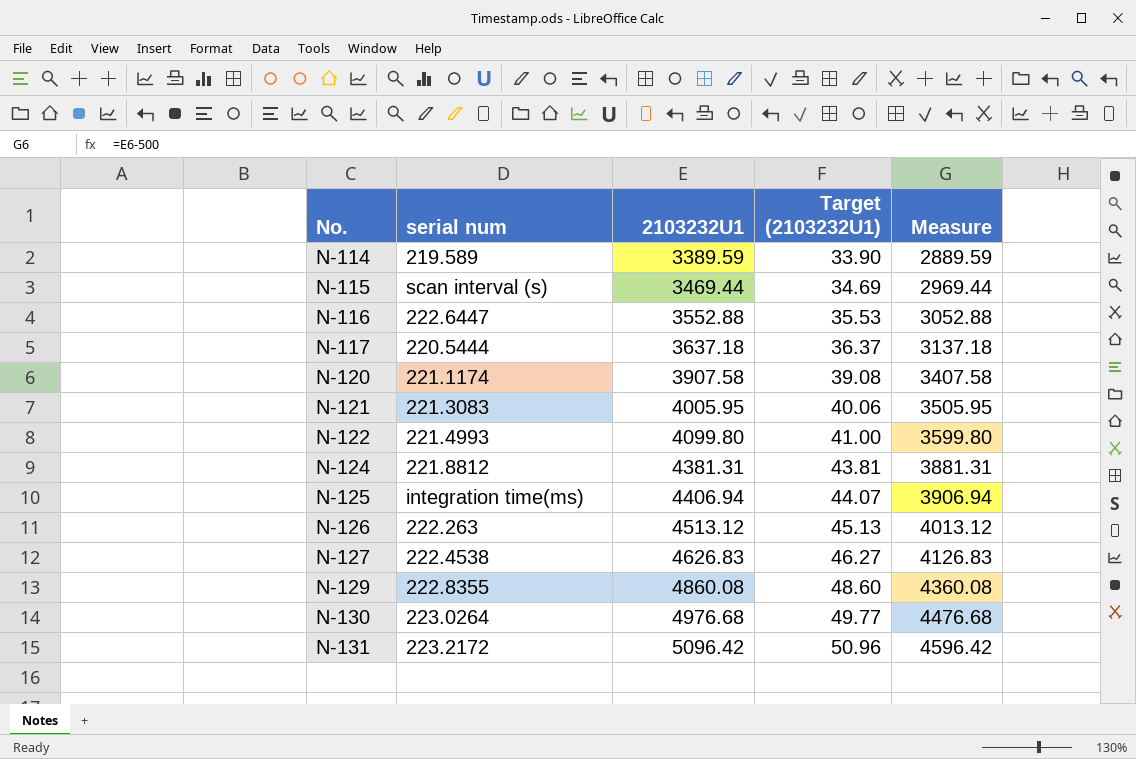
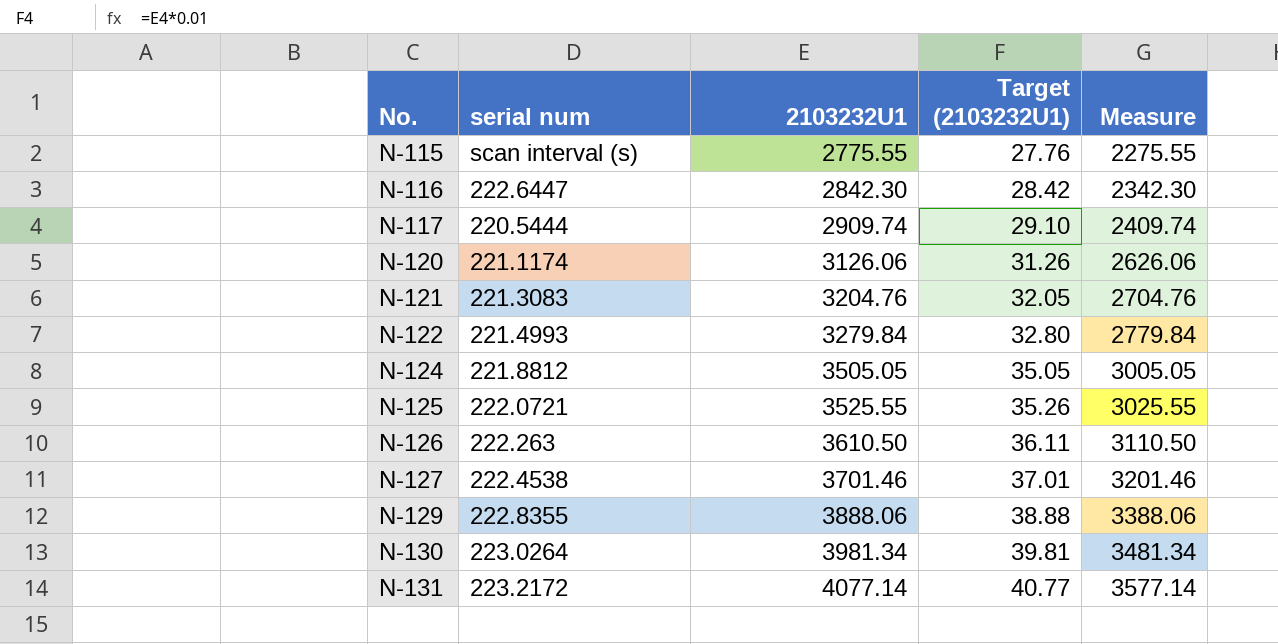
row N-114: 219.589 | 3389.59 | 33.90 | 2889.59 -> none
N-115 | 2103232U1: 3469.44 -> 2775.55
N-115 | Target (2103232U1): 34.69 -> 27.76
N-115 | Measure: 2969.44 -> 2275.55
N-116 | 2103232U1: 3552.88 -> 2842.30
N-116 | Target (2103232U1): 35.53 -> 28.42
N-116 | Measure: 3052.88 -> 2342.30
N-117 | 2103232U1: 3637.18 -> 2909.74
N-117 | Target (2103232U1): 36.37 -> 29.10
N-117 | Measure: 3137.18 -> 2409.74
N-120 | 2103232U1: 3907.58 -> 3126.06
N-120 | Target (2103232U1): 39.08 -> 31.26
N-120 | Measure: 3407.58 -> 2626.06
N-121 | 2103232U1: 4005.95 -> 3204.76
N-121 | Target (2103232U1): 40.06 -> 32.05
N-121 | Measure: 3505.95 -> 2704.76
N-122 | 2103232U1: 4099.80 -> 3279.84
N-122 | Target (2103232U1): 41.00 -> 32.80
N-122 | Measure: 3599.80 -> 2779.84
N-124 | 2103232U1: 4381.31 -> 3505.05
N-124 | Target (2103232U1): 43.81 -> 35.05
N-124 | Measure: 3881.31 -> 3005.05
N-125 | serial num: integration time(ms) -> 222.0721
N-125 | 2103232U1: 4406.94 -> 3525.55
N-125 | Target (2103232U1): 44.07 -> 35.26
N-125 | Measure: 3906.94 -> 3025.55
N-126 | 2103232U1: 4513.12 -> 3610.50
N-126 | Target (2103232U1): 45.13 -> 36.11
N-126 | Measure: 4013.12 -> 3110.50
N-127 | 2103232U1: 4626.83 -> 3701.46
N-127 | Target (2103232U1): 46.27 -> 37.01
N-127 | Measure: 4126.83 -> 3201.46
N-129 | 2103232U1: 4860.08 -> 3888.06
N-129 | Target (2103232U1): 48.60 -> 38.88
N-129 | Measure: 4360.08 -> 3388.06
N-130 | 2103232U1: 4976.68 -> 3981.34
N-130 | Target (2103232U1): 49.77 -> 39.81
N-130 | Measure: 4476.68 -> 3481.34
N-131 | 2103232U1: 5096.42 -> 4077.14
N-131 | Target (2103232U1): 50.96 -> 40.77
N-131 | Measure: 4596.42 -> 3577.14

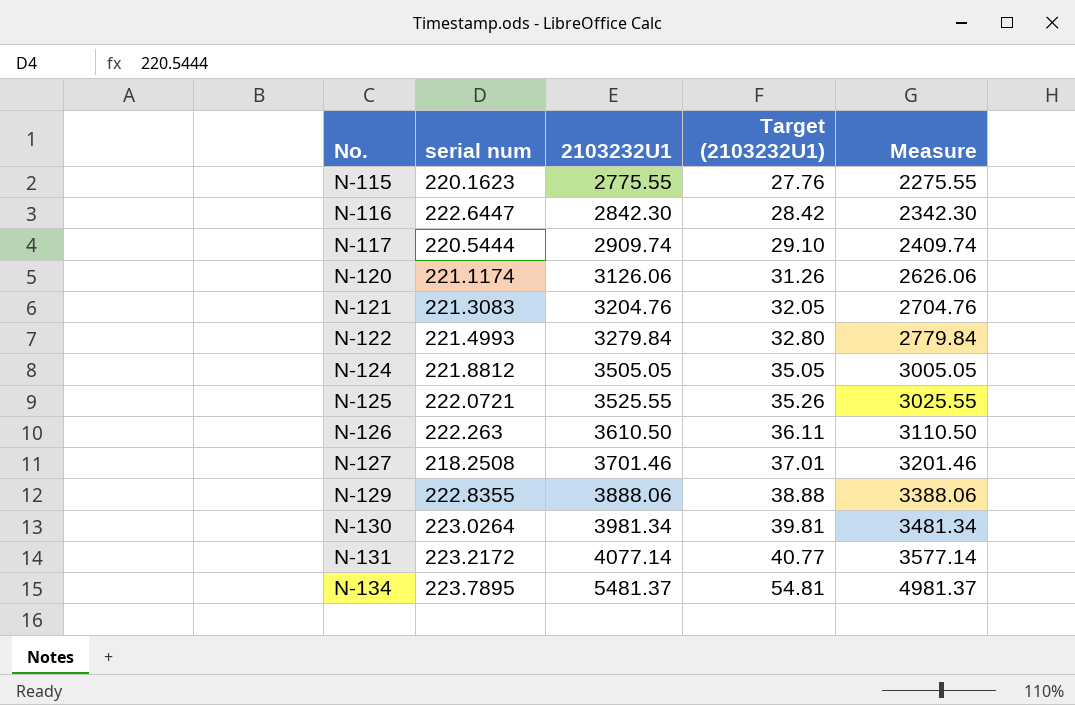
N-115 | serial num: scan interval (s) -> 220.1623
N-127 | serial num: 222.4538 -> 218.2508
row N-134: none -> 223.7895 | 5481.37 | 54.81 | 4981.37

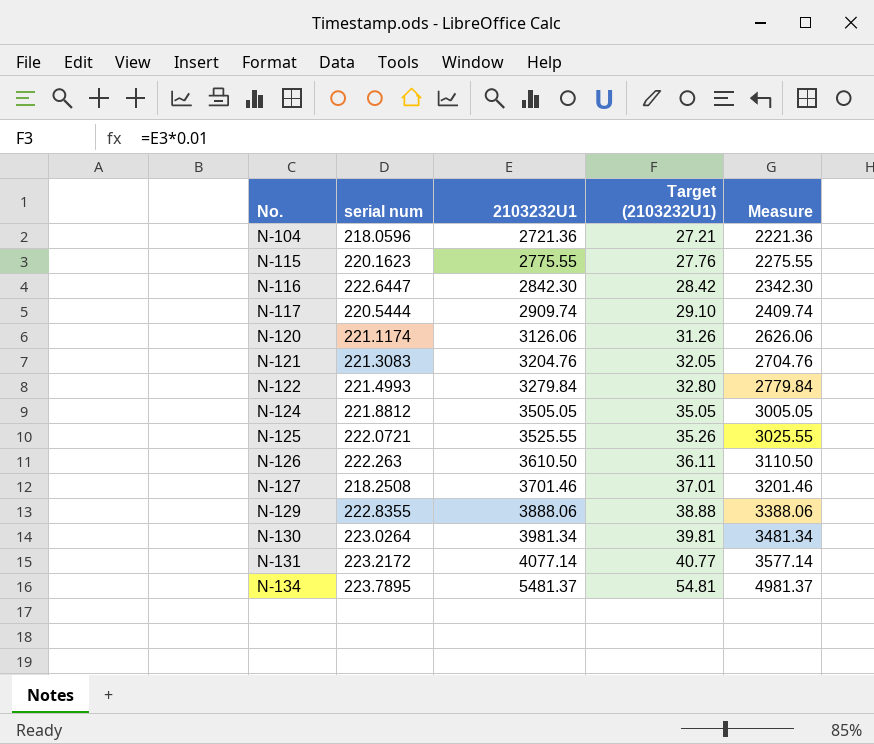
row N-104: none -> 218.0596 | 2721.36 | 27.21 | 2221.36

